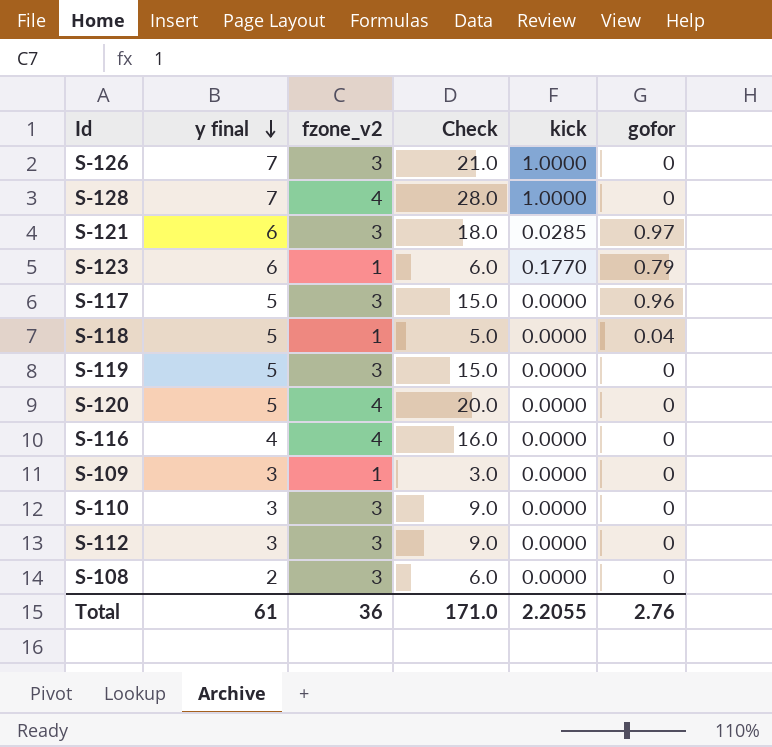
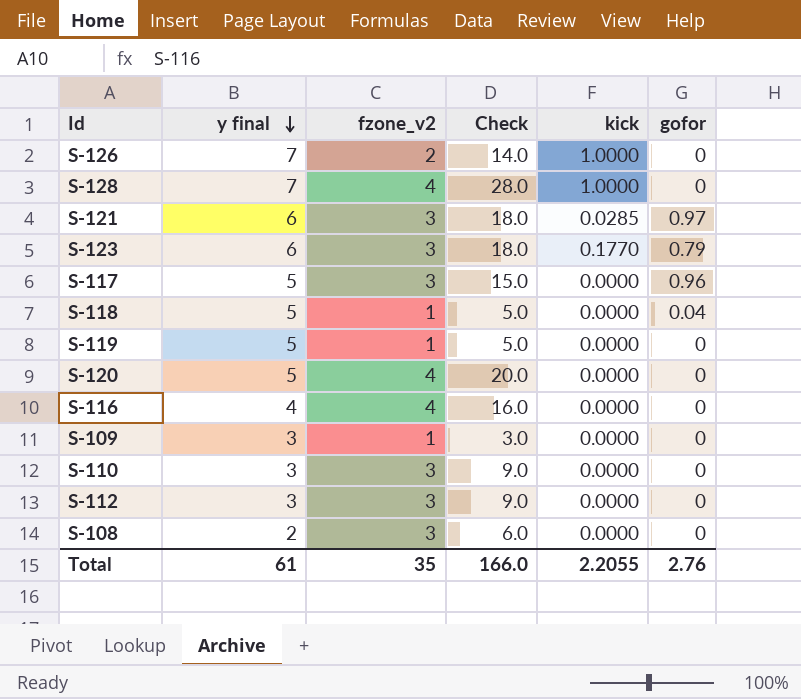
S-126 | fzone_v2: 3 -> 2
S-126 | Check: 21.0 -> 14.0
S-123 | fzone_v2: 1 -> 3
S-123 | Check: 6.0 -> 18.0
S-119 | fzone_v2: 3 -> 1
S-119 | Check: 15.0 -> 5.0
Total | fzone_v2: 36 -> 35
Total | Check: 171.0 -> 166.0

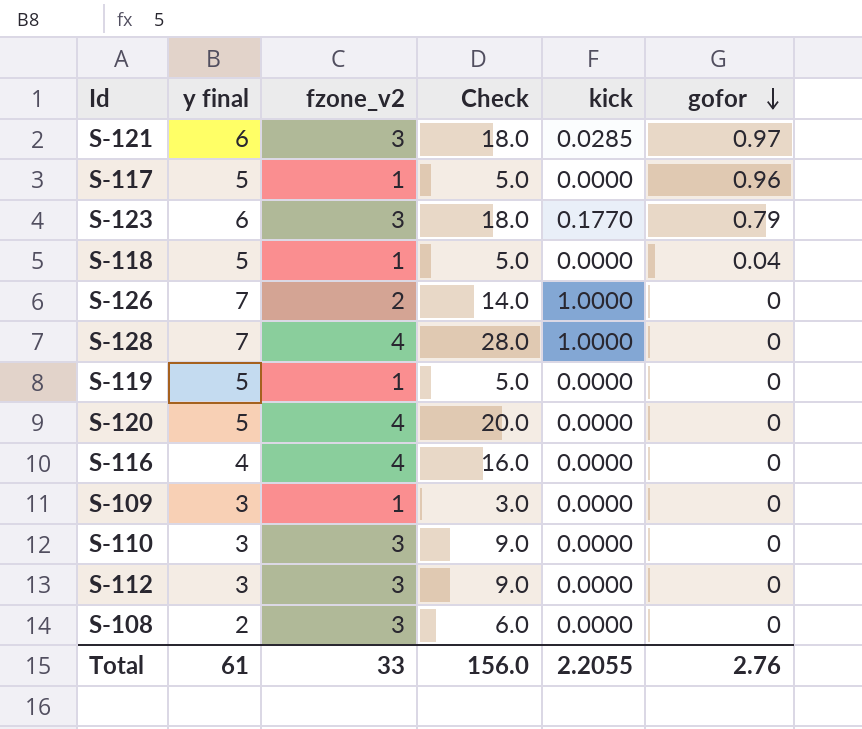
row order: y final descending -> gofor descending
S-117 | fzone_v2: 3 -> 1
S-117 | Check: 15.0 -> 5.0
Total | fzone_v2: 35 -> 33
Total | Check: 166.0 -> 156.0

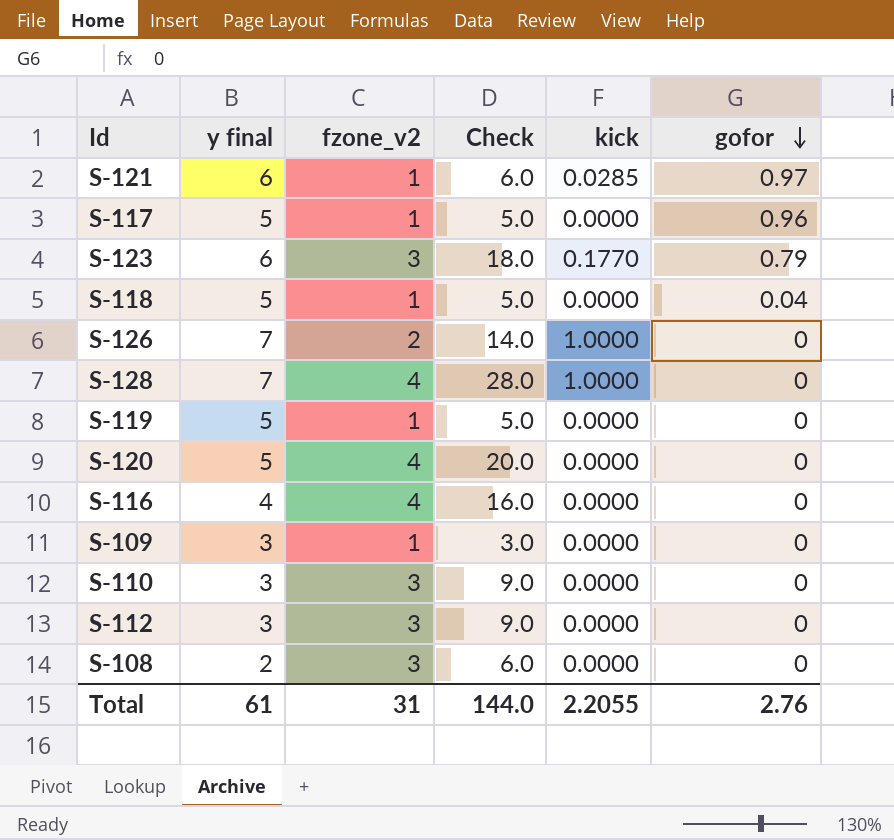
S-121 | fzone_v2: 3 -> 1
S-121 | Check: 18.0 -> 6.0
Total | fzone_v2: 33 -> 31
Total | Check: 156.0 -> 144.0

